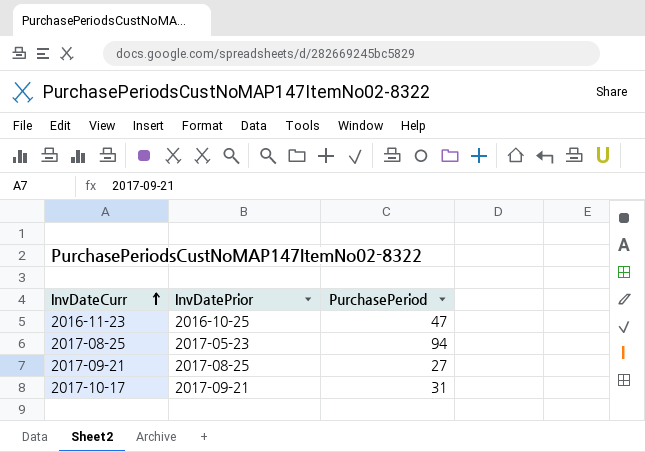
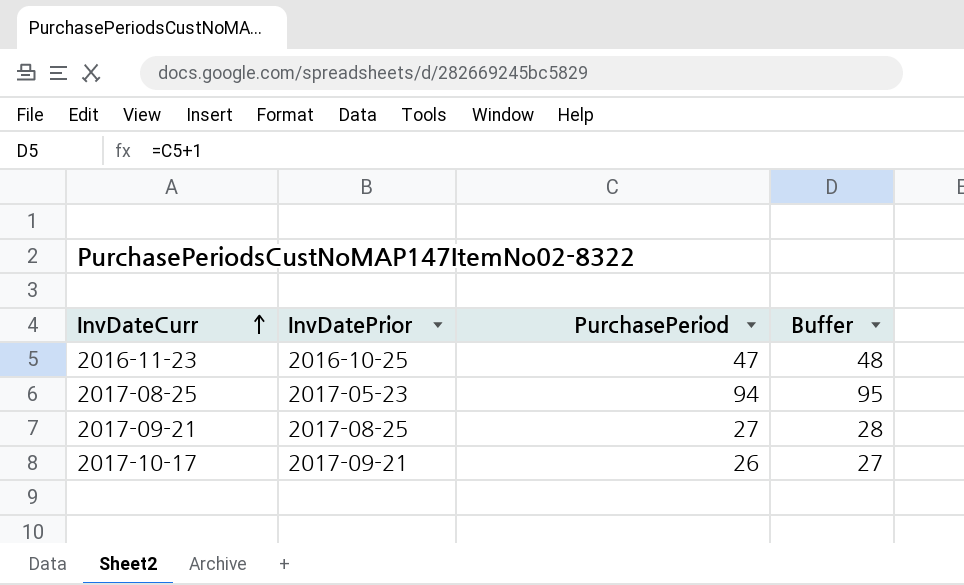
column Buffer | formula: none -> [PurchasePeriod] + 1
2017-10-17 | PurchasePeriod: 31 -> 26

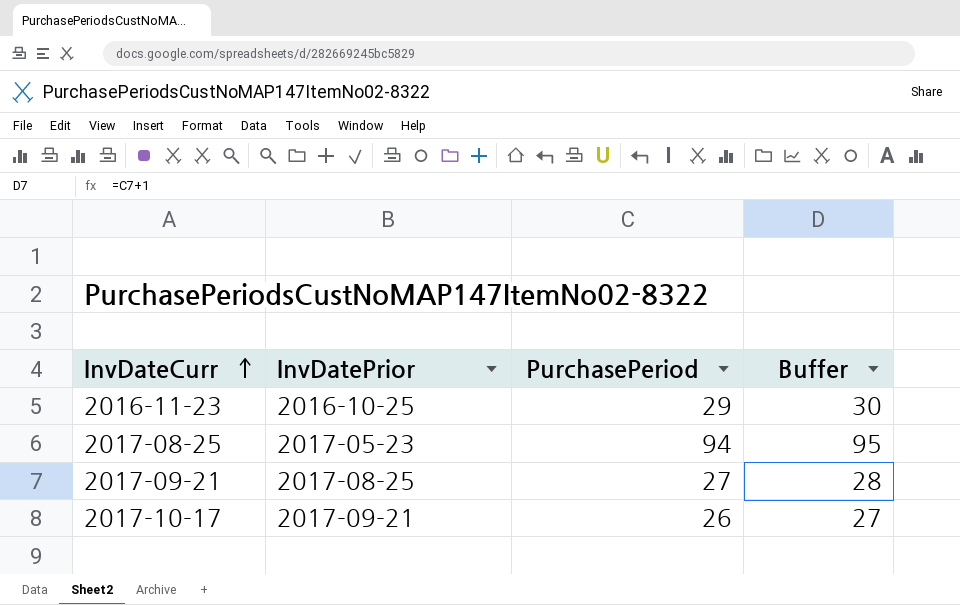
2016-11-23 | PurchasePeriod: 47 -> 29
2016-11-23 | Buffer: 48 -> 30

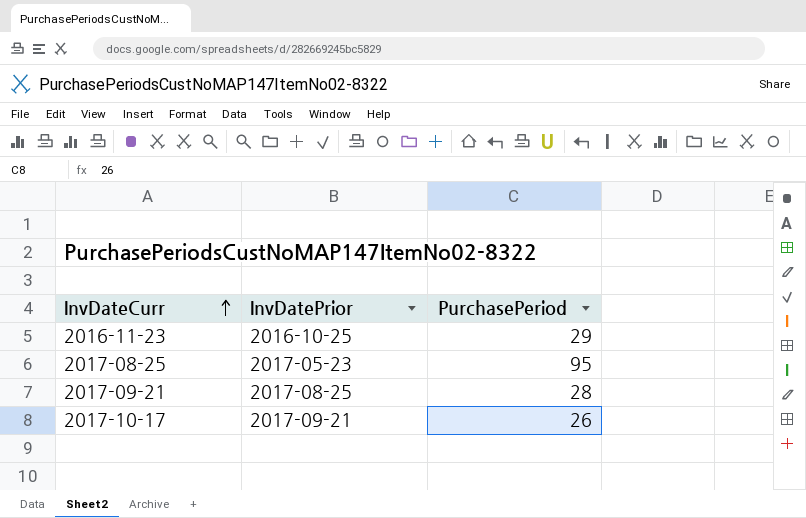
column Buffer | formula: [PurchasePeriod] + 1 -> none
2017-08-25 | PurchasePeriod: 94 -> 95
2017-09-21 | PurchasePeriod: 27 -> 28

